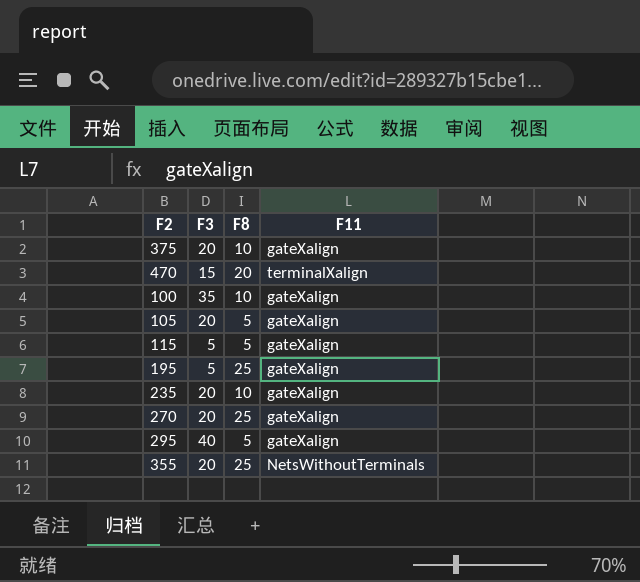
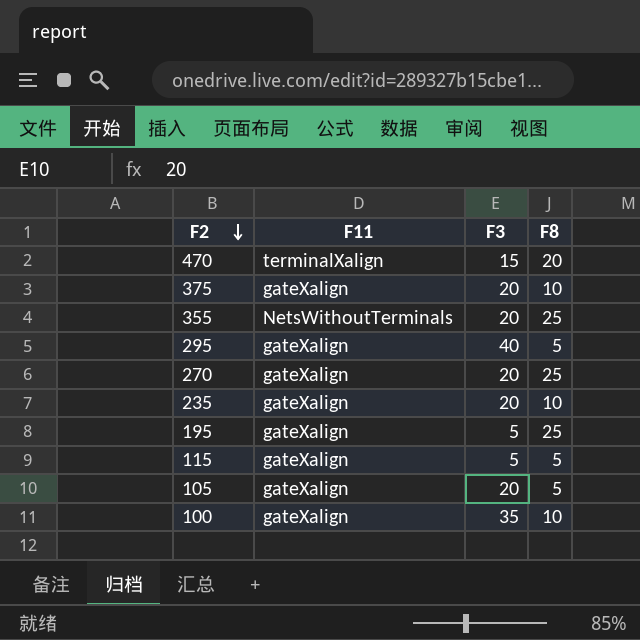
row order: none -> F2 descending
column F11 | position: 4 -> 2

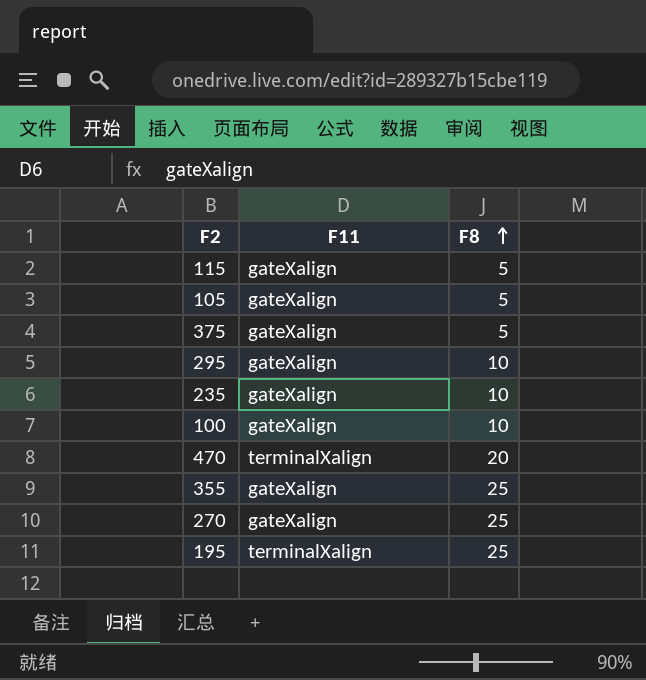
row order: F2 descending -> F8 ascending
column F3 | position: 3 -> none
375 | F8: 10 -> 5
295 | F8: 5 -> 10
355 | F11: NetsWithoutTerminals -> gateXalign
195 | F11: gateXalign -> terminalXalign

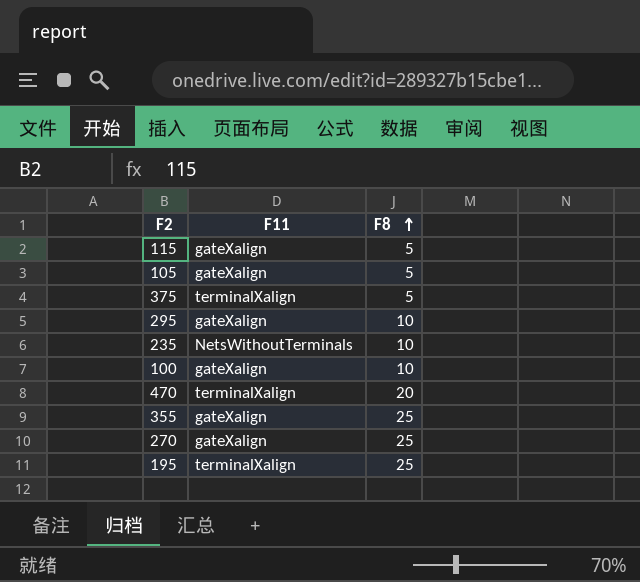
375 | F11: gateXalign -> terminalXalign
235 | F11: gateXalign -> NetsWithoutTerminals

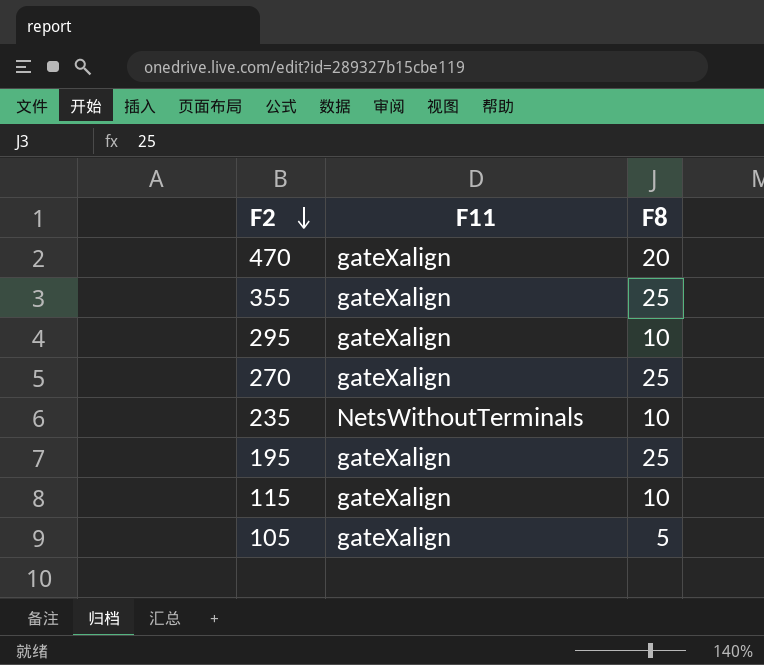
row order: F8 ascending -> F2 descending
row 375: terminalXalign | 5 -> none
row 100: gateXalign | 10 -> none
470 | F11: terminalXalign -> gateXalign
195 | F11: terminalXalign -> gateXalign
115 | F8: 5 -> 10

